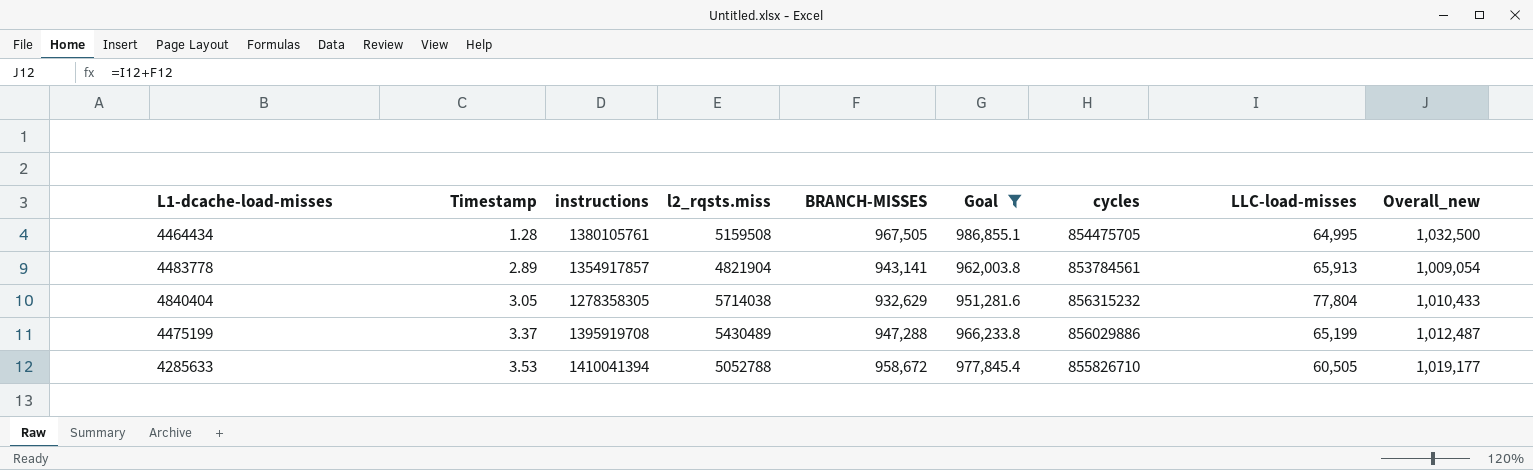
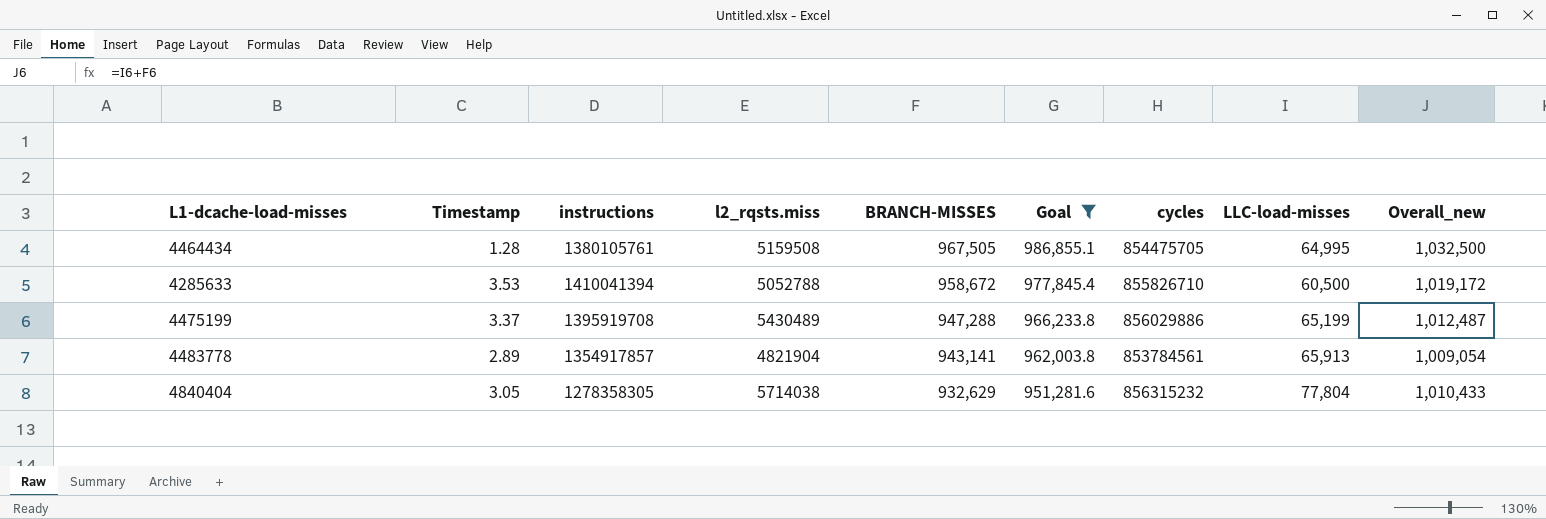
row order: Timestamp ascending -> BRANCH-MISSES descending
4285633 | LLC-load-misses: 60,505 -> 60,500
4285633 | Overall_new: 1,019,177 -> 1,019,172

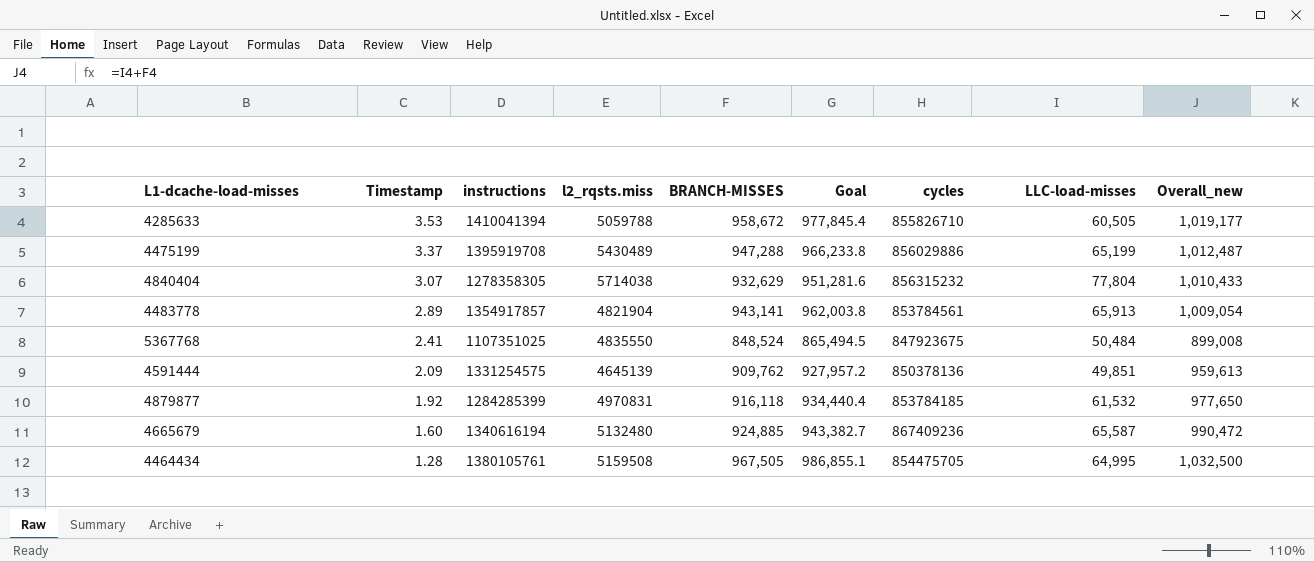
filter: Goal >= 951,281.6 -> none
row order: BRANCH-MISSES descending -> Timestamp descending
4285633 | l2_rqsts.miss: 5052788 -> 5059788
4285633 | LLC-load-misses: 60,500 -> 60,505
4285633 | Overall_new: 1,019,172 -> 1,019,177
4840404 | Timestamp: 3.05 -> 3.07

